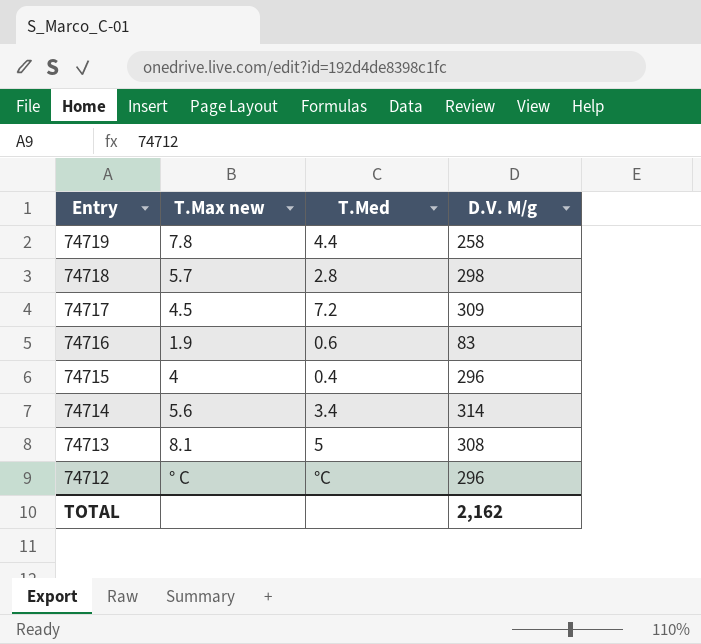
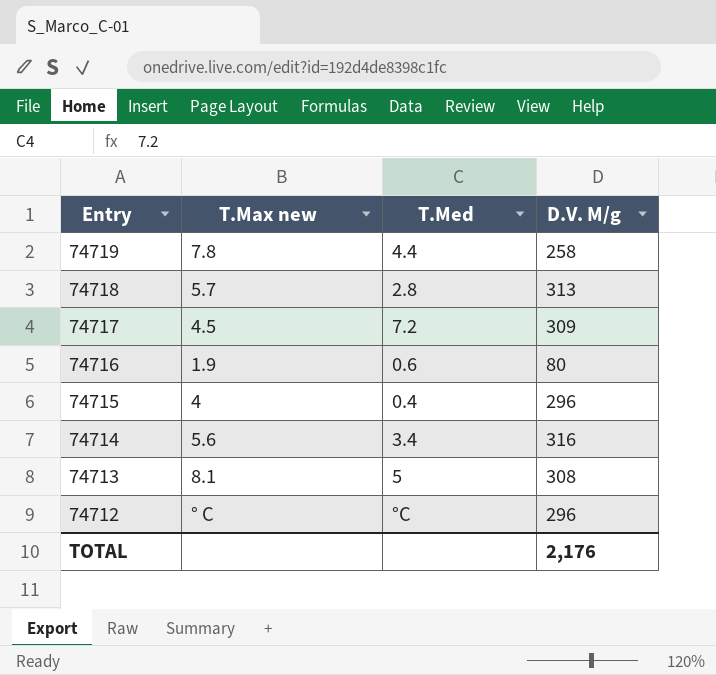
74718 | D.V. M/g: 298 -> 313
74716 | D.V. M/g: 83 -> 80
74714 | D.V. M/g: 314 -> 316
TOTAL | D.V. M/g: 2,162 -> 2,176

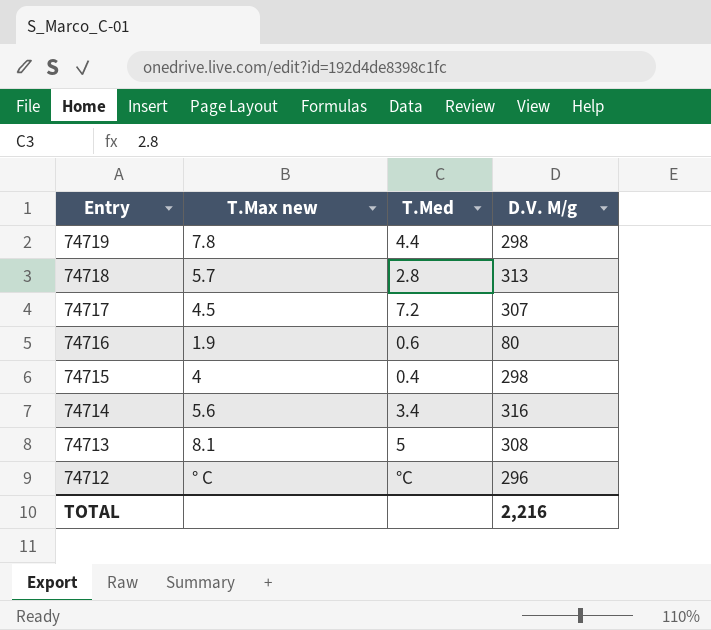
74719 | D.V. M/g: 258 -> 298
74717 | D.V. M/g: 309 -> 307
74715 | D.V. M/g: 296 -> 298
TOTAL | D.V. M/g: 2,176 -> 2,216

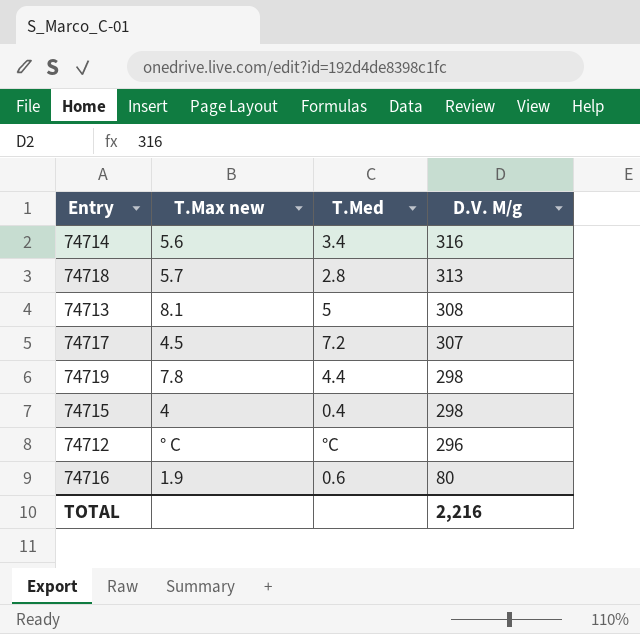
row order: Entry descending -> D.V. M/g descending

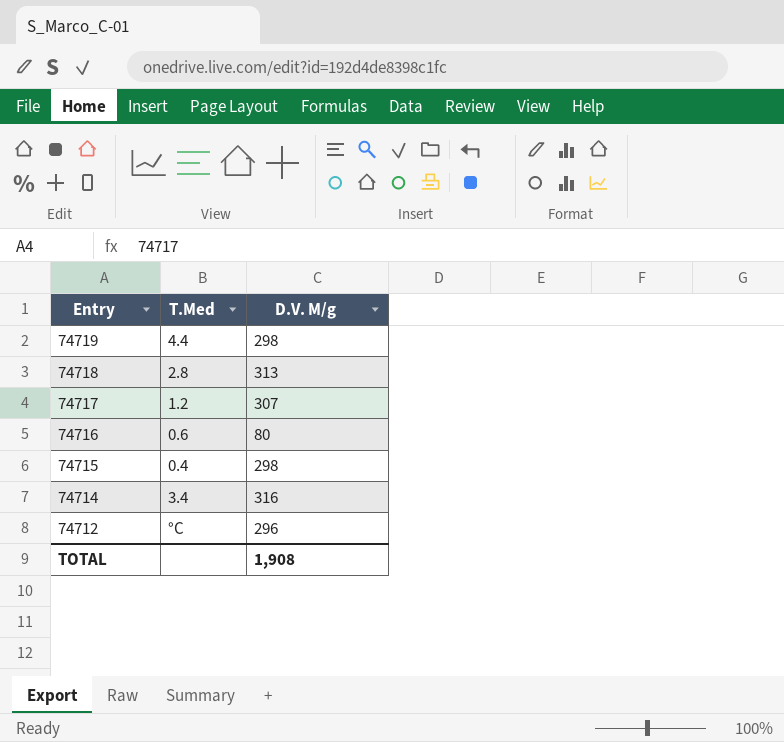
row order: D.V. M/g descending -> Entry descending
column T.Max new | position: 2 -> none
row 74713: 8.1 | 5 | 308 -> none
74717 | T.Med: 7.2 -> 1.2
TOTAL | D.V. M/g: 2,216 -> 1,908

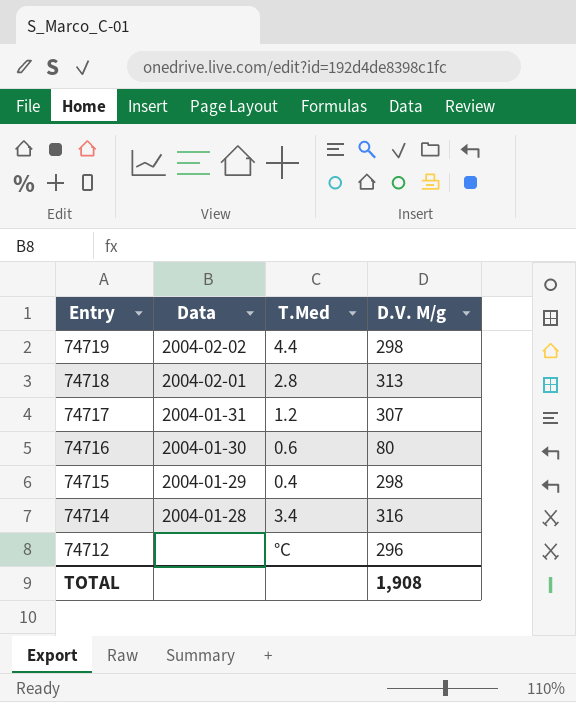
column Data | position: none -> 2

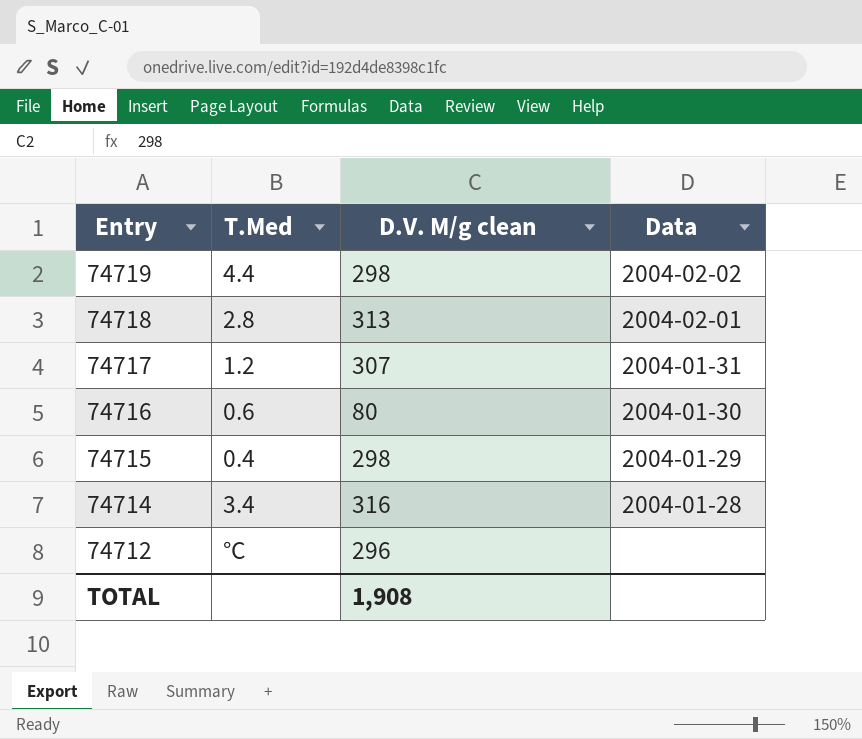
column name: D.V. M/g -> D.V. M/g clean
column Data | position: 2 -> 4

